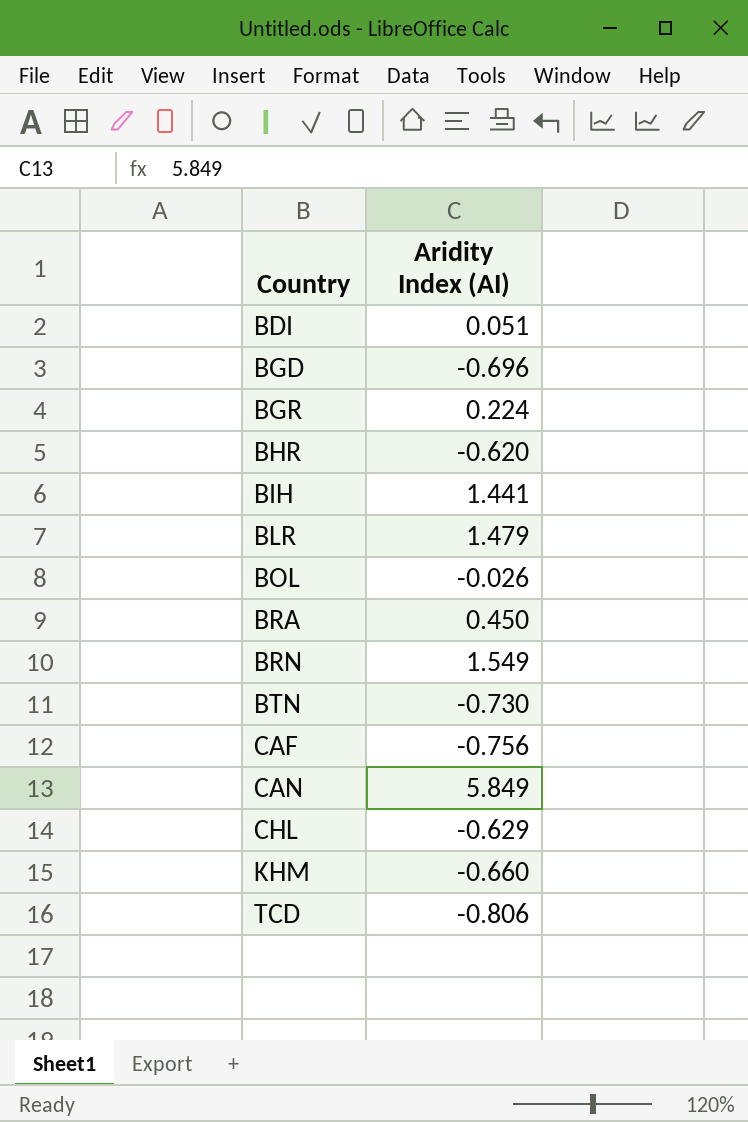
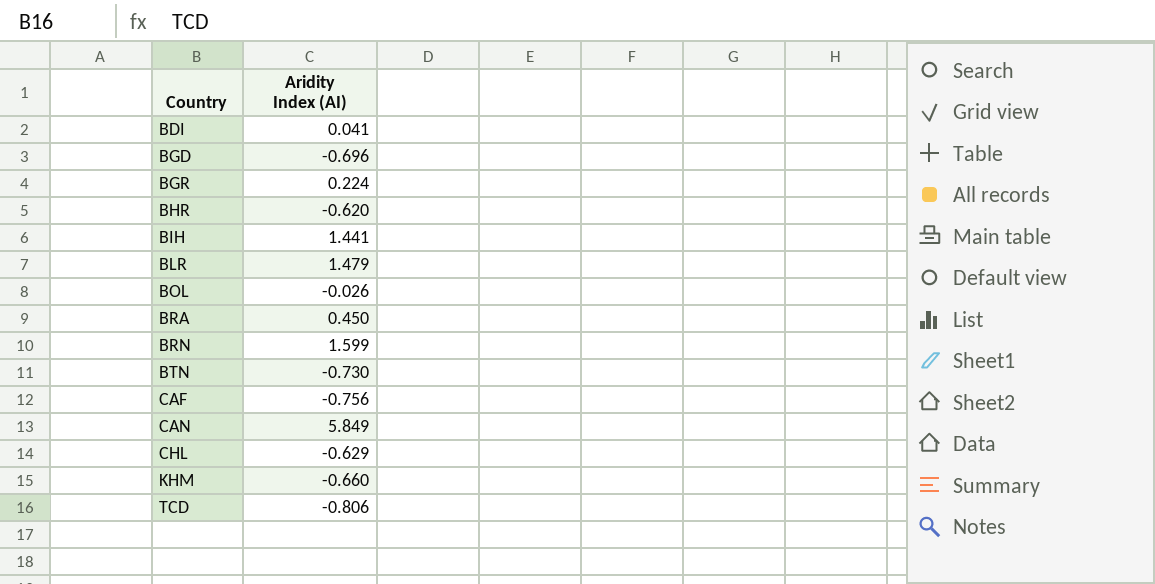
BDI | Aridity Index (AI): 0.051 -> 0.041
BRN | Aridity Index (AI): 1.549 -> 1.599

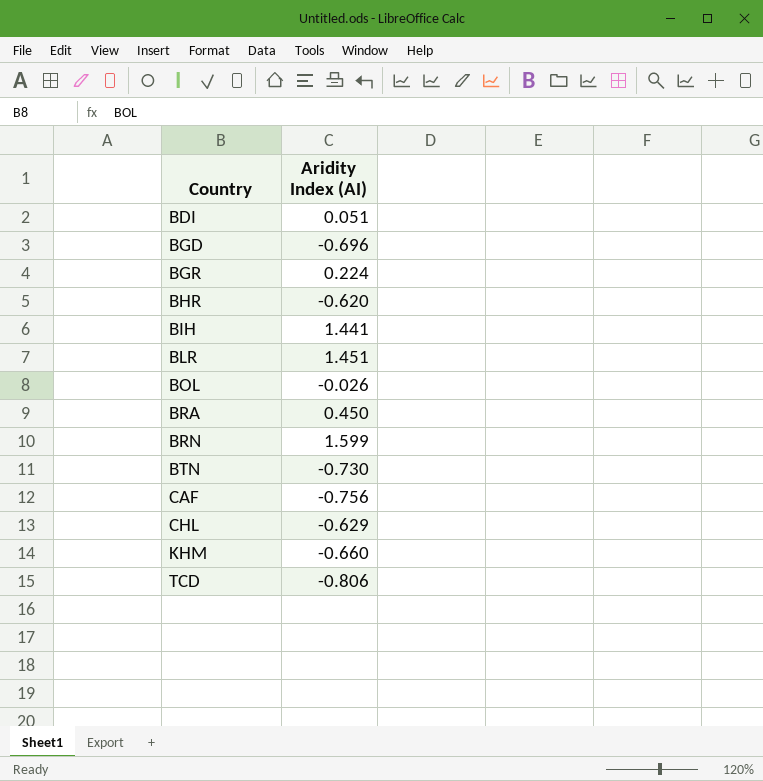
row CAN: 5.849 -> none
BDI | Aridity Index (AI): 0.041 -> 0.051
BLR | Aridity Index (AI): 1.479 -> 1.451

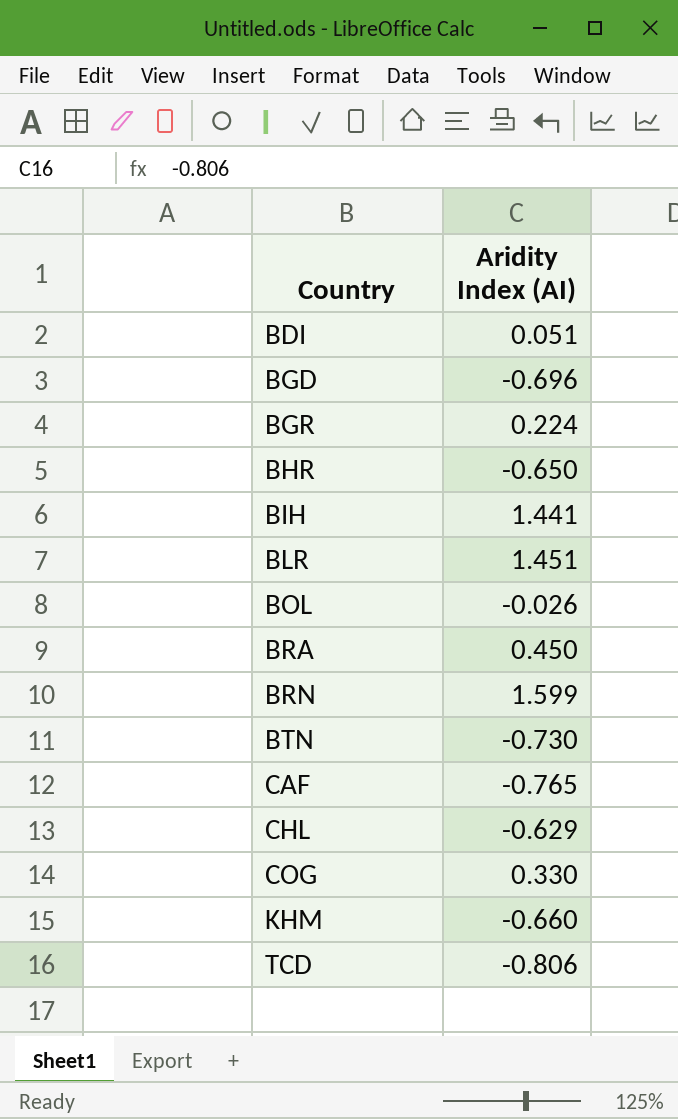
BHR | Aridity Index (AI): -0.620 -> -0.650
CAF | Aridity Index (AI): -0.756 -> -0.765
row COG: none -> 0.330

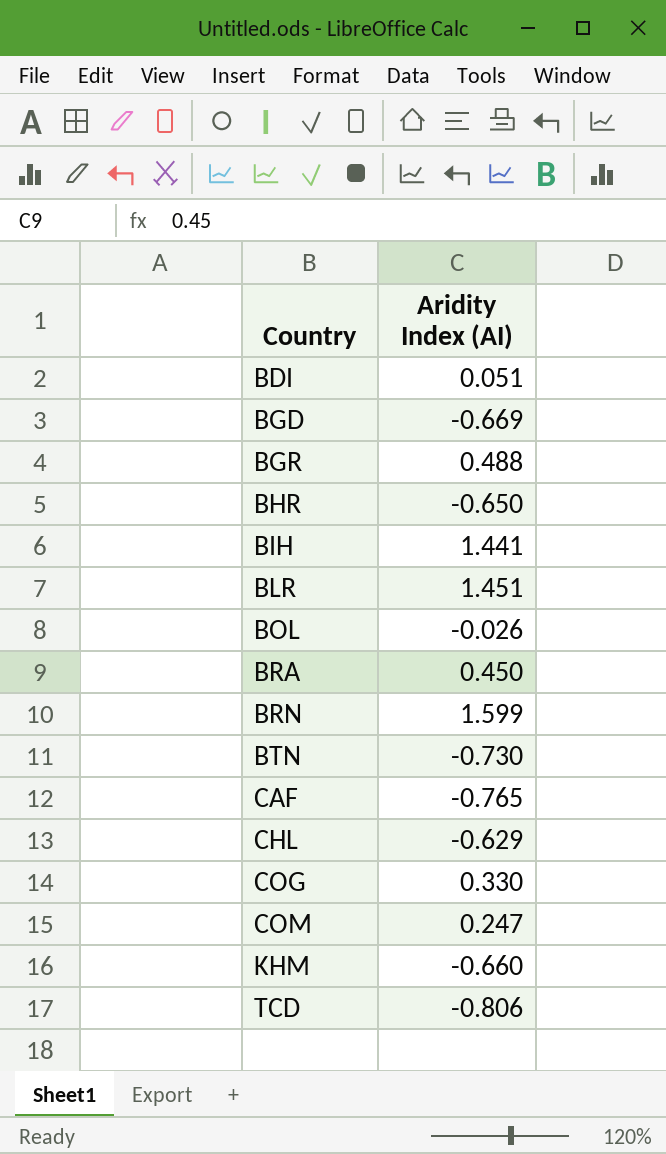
BGD | Aridity Index (AI): -0.696 -> -0.669
BGR | Aridity Index (AI): 0.224 -> 0.488
row COM: none -> 0.247

